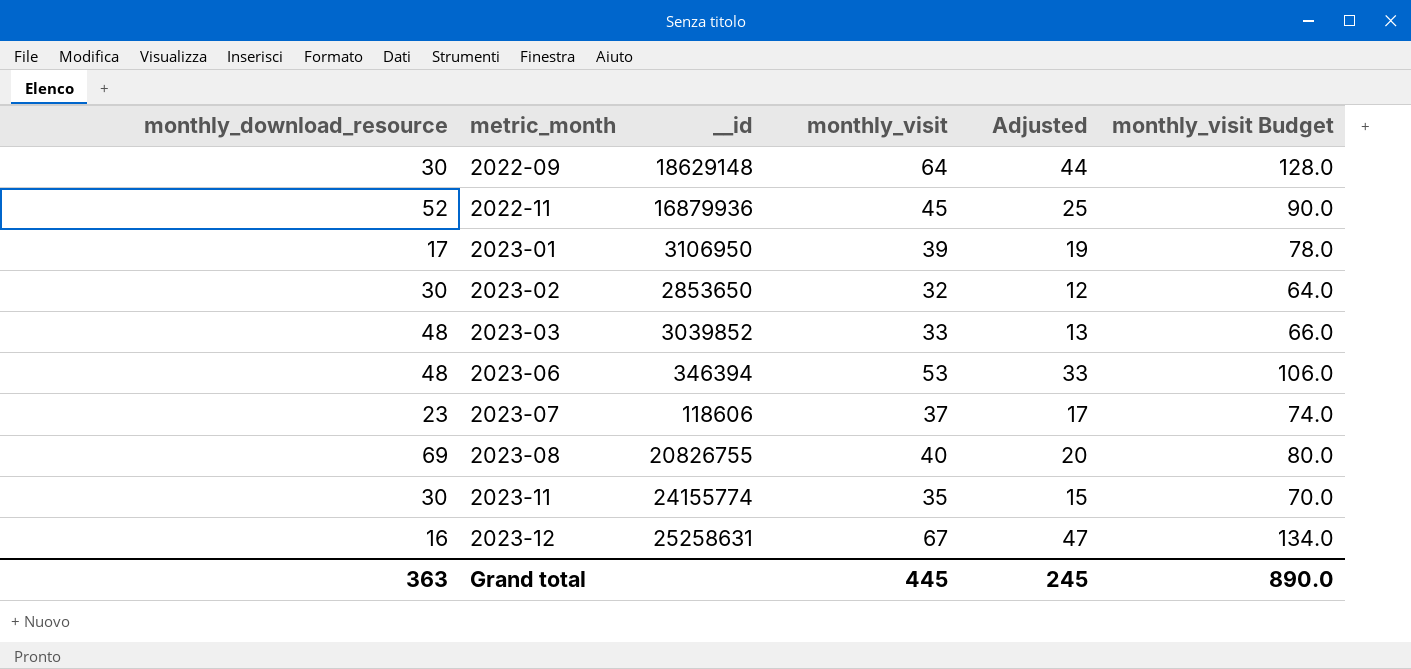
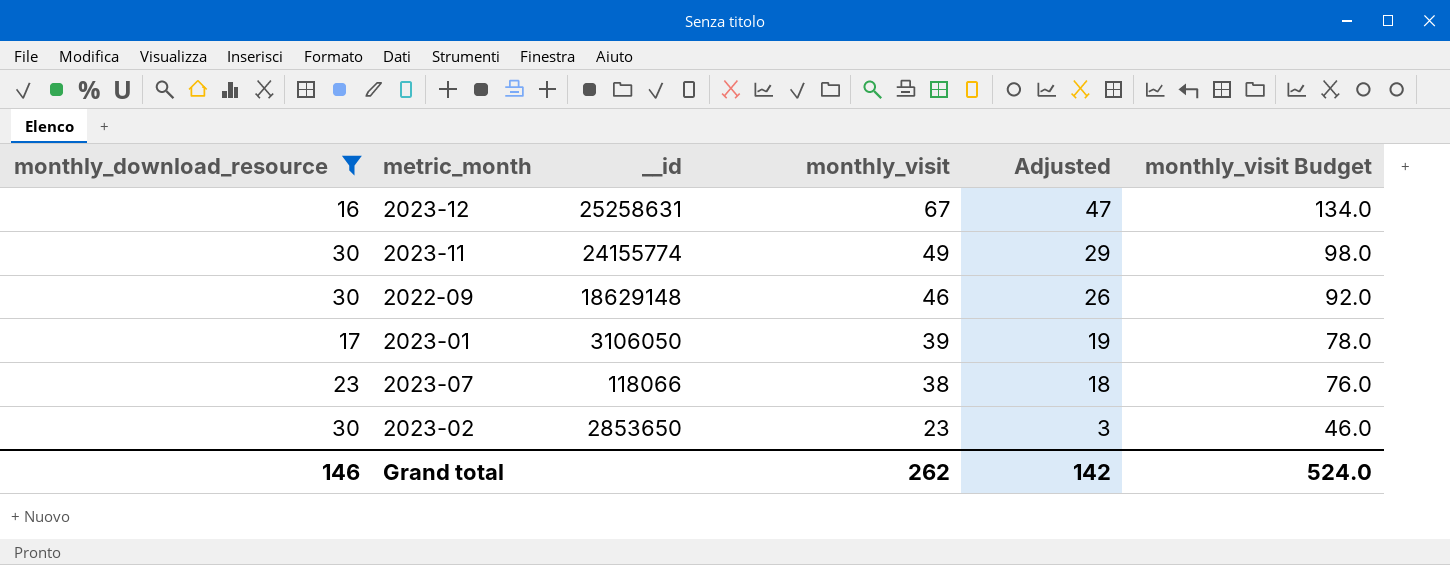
filter: none -> monthly_download_resource <= 30
row order: metric_month ascending -> monthly_visit descending
2023-11 | monthly_visit: 35 -> 49
2023-11 | Adjusted: 15 -> 29
2023-11 | monthly_visit Budget: 70.0 -> 98.0
2022-09 | monthly_visit: 64 -> 46
2022-09 | Adjusted: 44 -> 26
2022-09 | monthly_visit Budget: 128.0 -> 92.0
2023-01 | __id: 3106950 -> 3106050
2023-07 | __id: 118606 -> 118066
2023-07 | monthly_visit: 37 -> 38
2023-07 | Adjusted: 17 -> 18
2023-07 | monthly_visit Budget: 74.0 -> 76.0
2023-02 | monthly_visit: 32 -> 23
2023-02 | Adjusted: 12 -> 3
2023-02 | monthly_visit Budget: 64.0 -> 46.0
Grand total | monthly_download_resource: 363 -> 146
Grand total | monthly_visit: 445 -> 262
Grand total | Adjusted: 245 -> 142
Grand total | monthly_visit Budget: 890.0 -> 524.0

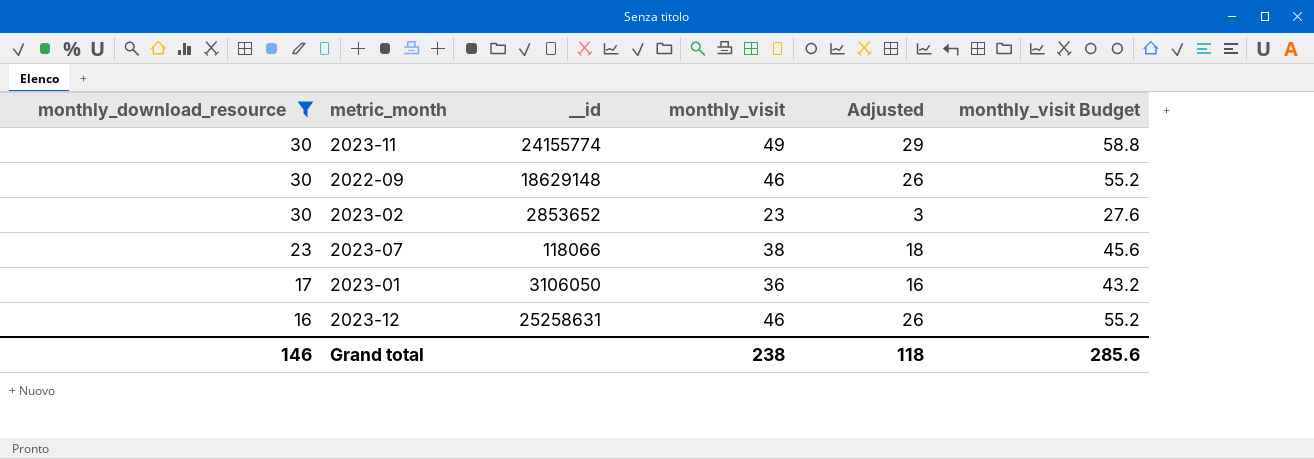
row order: monthly_visit descending -> monthly_download_resource descending
column monthly_visit Budget | formula: [monthly_visit] * 2 -> [monthly_visit] * 1.2
2023-02 | __id: 2853650 -> 2853652
2023-01 | monthly_visit: 39 -> 36
2023-01 | Adjusted: 19 -> 16
2023-12 | monthly_visit: 67 -> 46
2023-12 | Adjusted: 47 -> 26
Grand total | monthly_visit: 262 -> 238
Grand total | Adjusted: 142 -> 118
Grand total | monthly_visit Budget: 524.0 -> 285.6

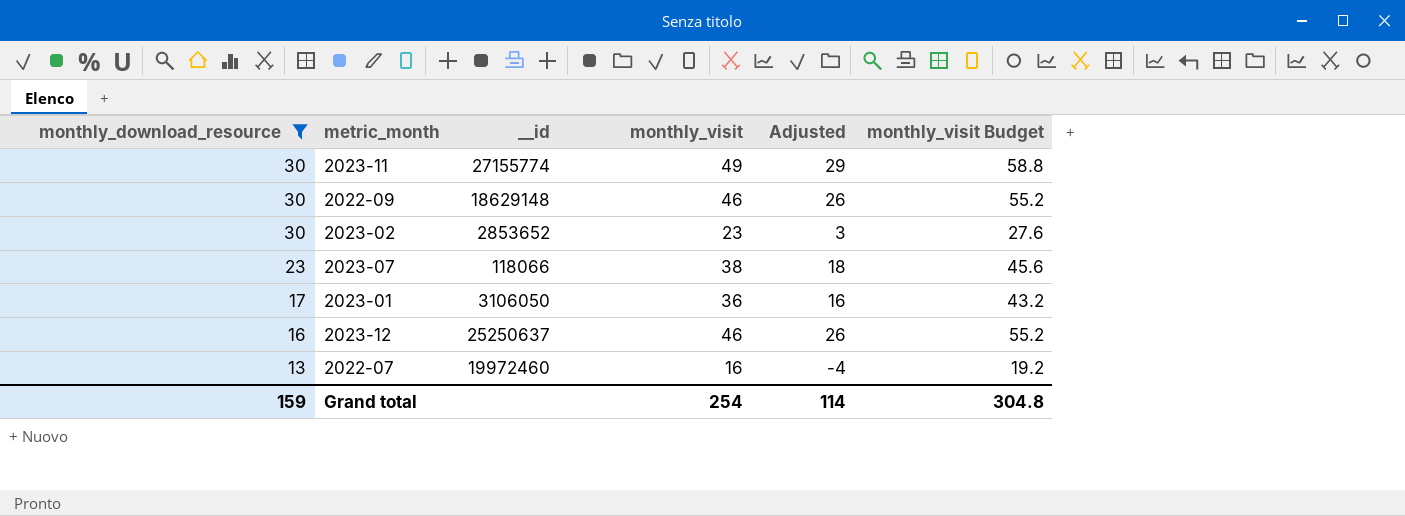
2023-11 | __id: 24155774 -> 27155774
2023-12 | __id: 25258631 -> 25250637
row 2022-07: none -> 13 | 19972460 | 16 | -4 | 19.2
Grand total | monthly_download_resource: 146 -> 159
Grand total | monthly_visit: 238 -> 254
Grand total | Adjusted: 118 -> 114
Grand total | monthly_visit Budget: 285.6 -> 304.8

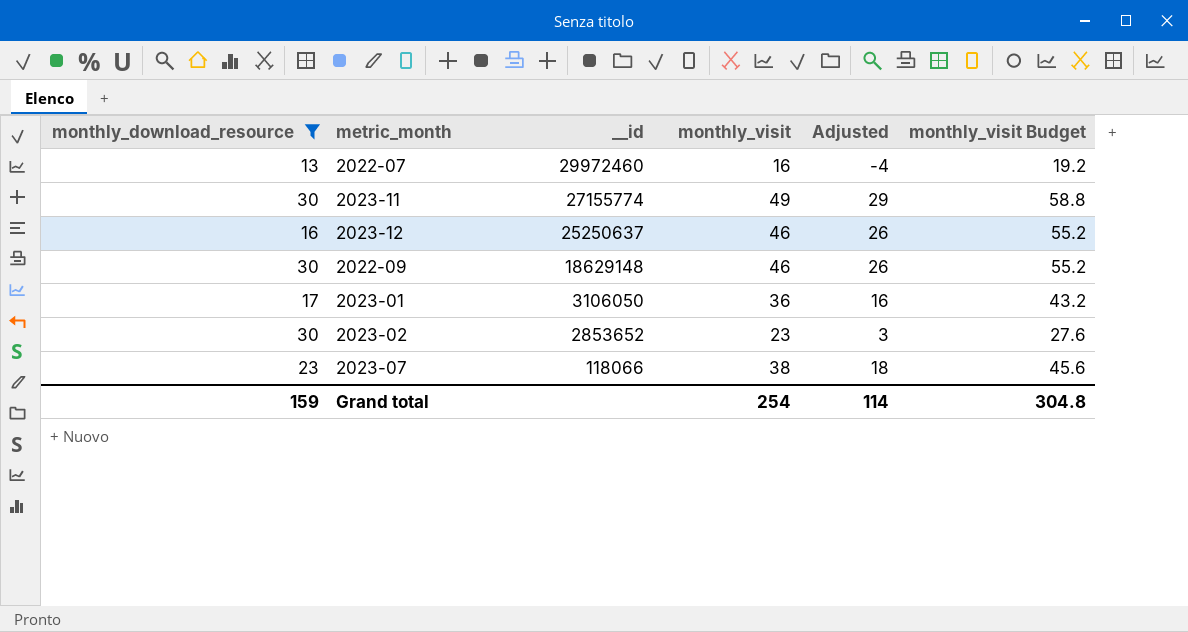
row order: monthly_download_resource descending -> __id descending
2022-07 | __id: 19972460 -> 29972460

